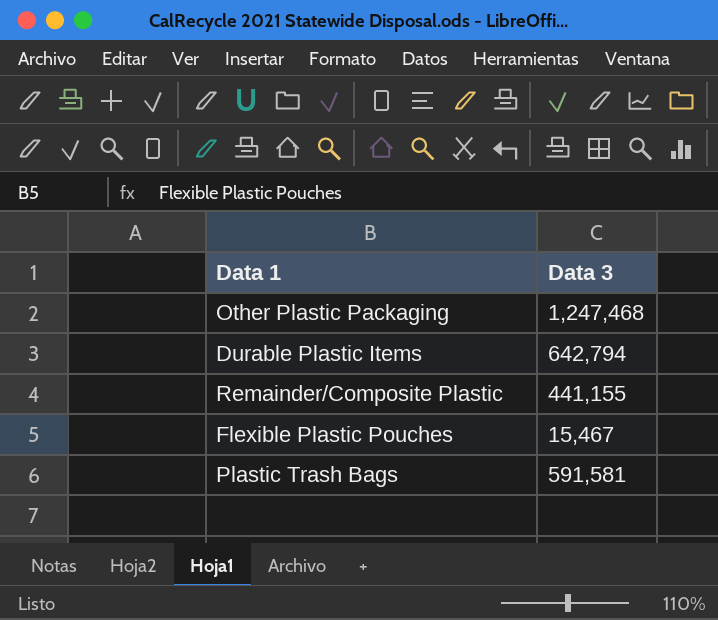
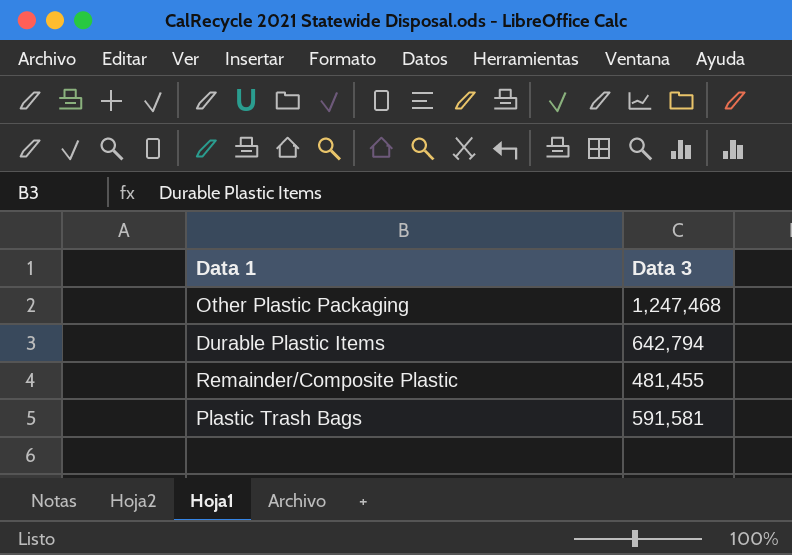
row Flexible Plastic Pouches: 15,467 -> none
Remainder/Composite Plastic | Data 3: 441,155 -> 481,455

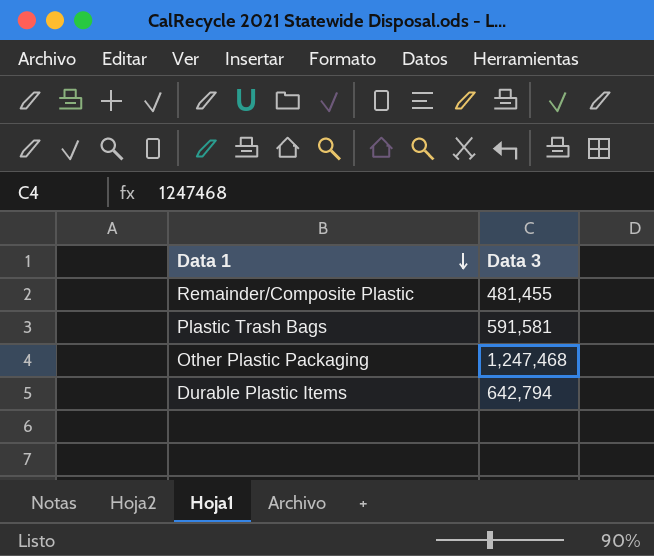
row order: none -> Data 1 descending

